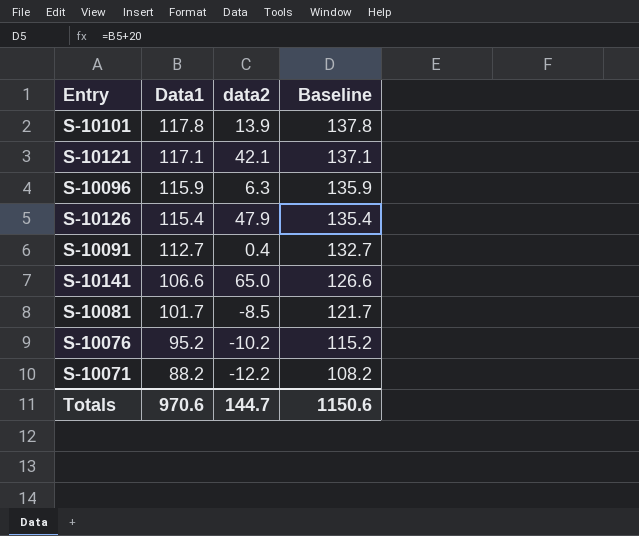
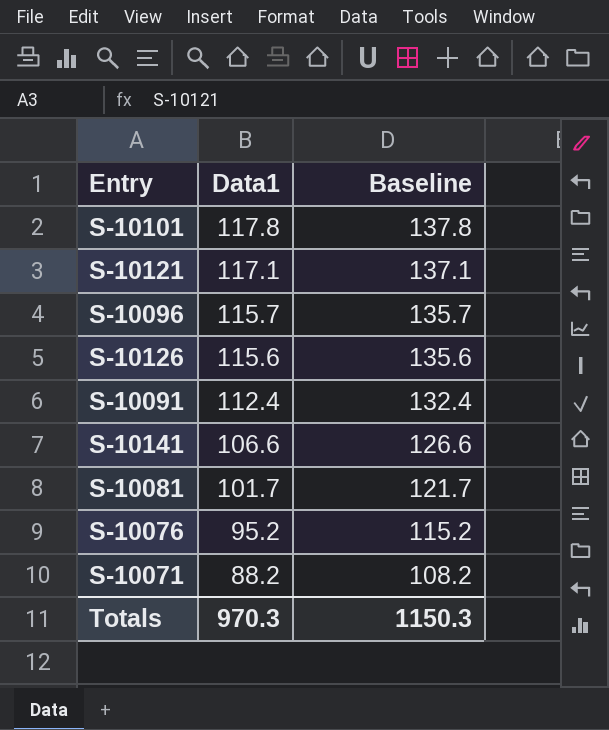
column data2 | position: 3 -> none
S-10096 | Data1: 115.9 -> 115.7
S-10096 | Baseline: 135.9 -> 135.7
S-10126 | Data1: 115.4 -> 115.6
S-10126 | Baseline: 135.4 -> 135.6
S-10091 | Data1: 112.7 -> 112.4
S-10091 | Baseline: 132.7 -> 132.4
Totals | Data1: 970.6 -> 970.3
Totals | Baseline: 1150.6 -> 1150.3

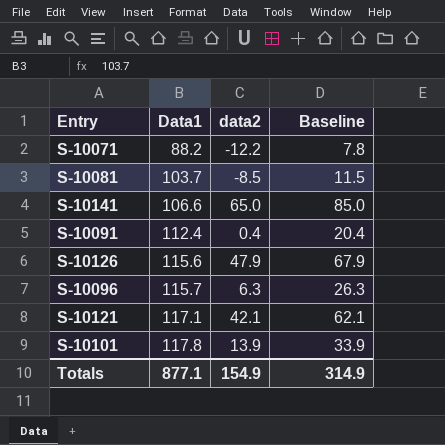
row order: Data1 descending -> Data1 ascending
column data2 | position: none -> 3
column Baseline | formula: [Data1] + 20 -> [data2] + 20
row S-10076: 95.2 | 115.2 -> none
S-10081 | Data1: 101.7 -> 103.7
Totals | Data1: 970.3 -> 877.1
Totals | Baseline: 1150.3 -> 314.9

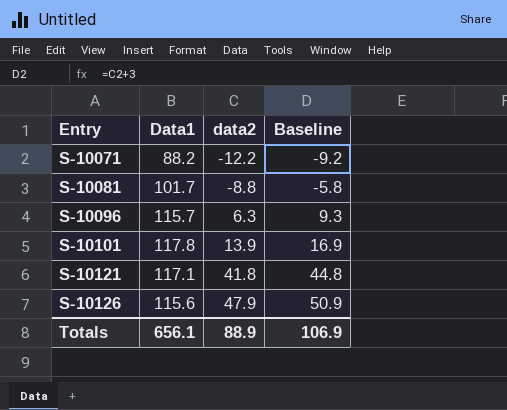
row order: Data1 ascending -> Entry ascending
column Baseline | formula: [data2] + 20 -> [data2] + 3
row S-10141: 106.6 | 65.0 | 85.0 -> none
row S-10091: 112.4 | 0.4 | 20.4 -> none
S-10081 | Data1: 103.7 -> 101.7
S-10081 | data2: -8.5 -> -8.8
S-10121 | data2: 42.1 -> 41.8
Totals | Data1: 877.1 -> 656.1
Totals | data2: 154.9 -> 88.9
Totals | Baseline: 314.9 -> 106.9

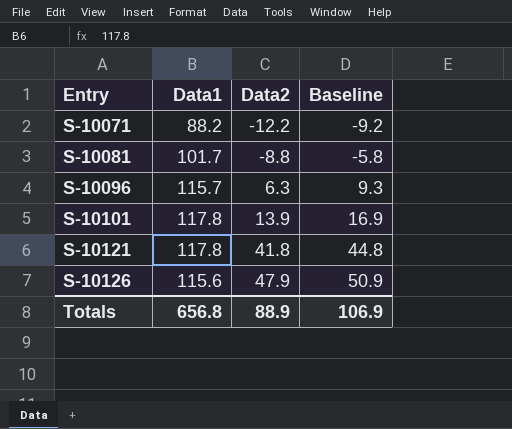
column name: data2 -> Data2
S-10121 | Data1: 117.1 -> 117.8
Totals | Data1: 656.1 -> 656.8

